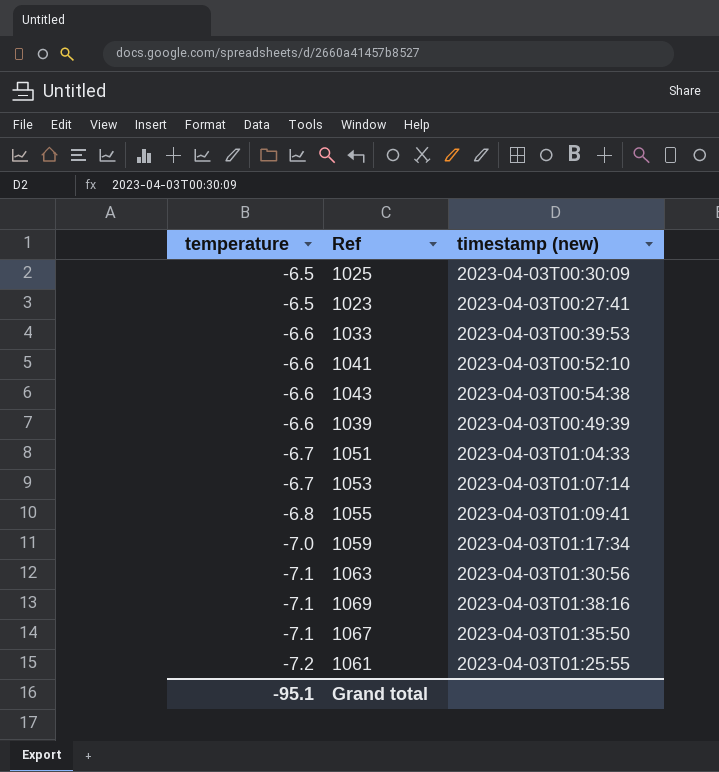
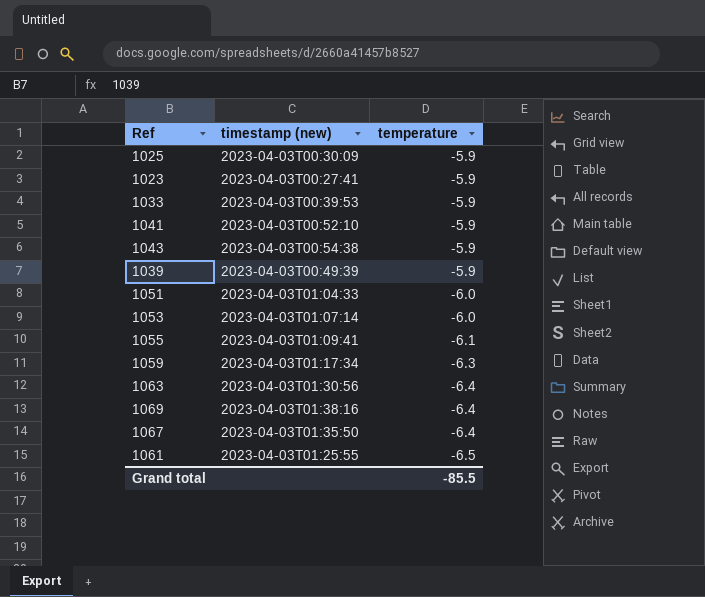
column temperature | position: 1 -> 3
1025 | temperature: -6.5 -> -5.9
1023 | temperature: -6.5 -> -5.9
1033 | temperature: -6.6 -> -5.9
1041 | temperature: -6.6 -> -5.9
1043 | temperature: -6.6 -> -5.9
1039 | temperature: -6.6 -> -5.9
1051 | temperature: -6.7 -> -6.0
1053 | temperature: -6.7 -> -6.0
1055 | temperature: -6.8 -> -6.1
1059 | temperature: -7.0 -> -6.3
1063 | temperature: -7.1 -> -6.4
1069 | temperature: -7.1 -> -6.4
1067 | temperature: -7.1 -> -6.4
1061 | temperature: -7.2 -> -6.5
Grand total | temperature: -95.1 -> -85.5

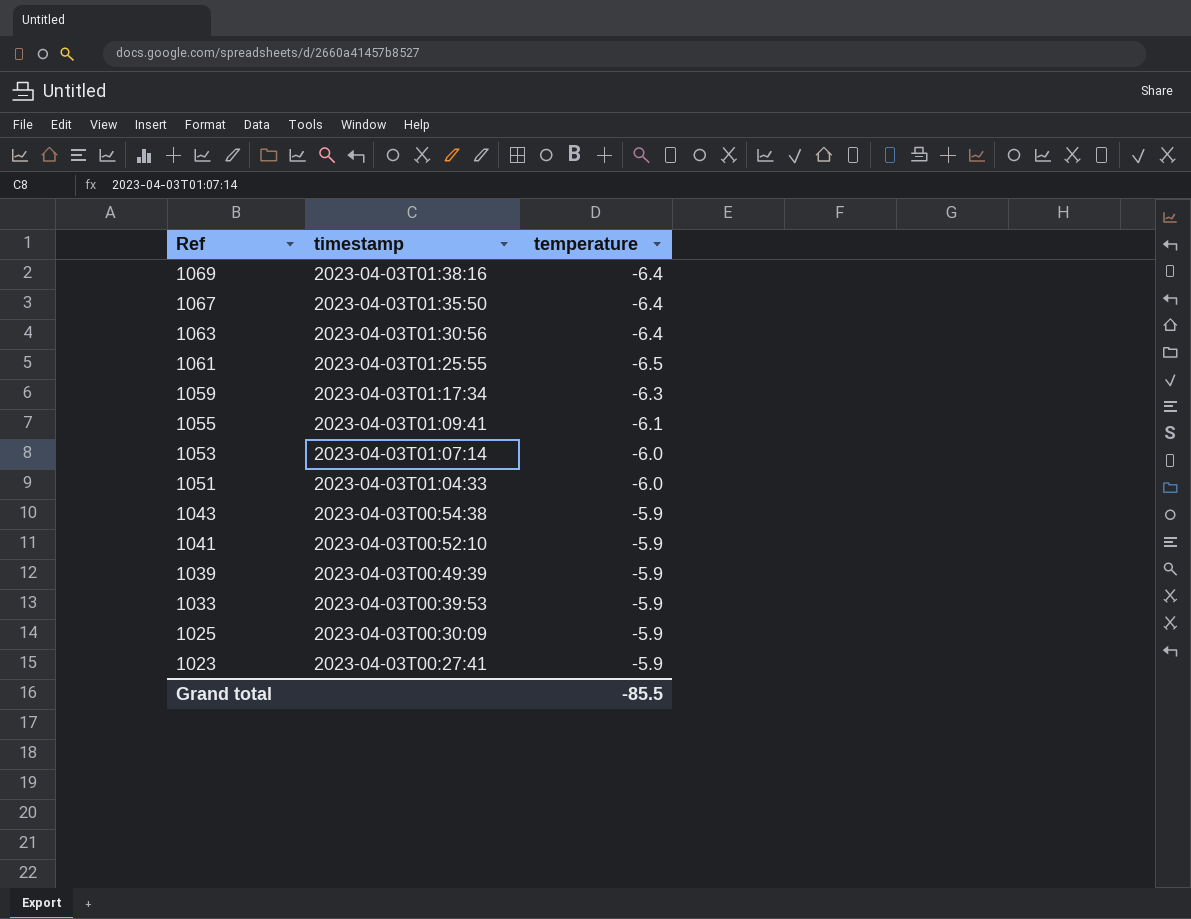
row order: temperature descending -> Ref descending
column name: timestamp (new) -> timestamp

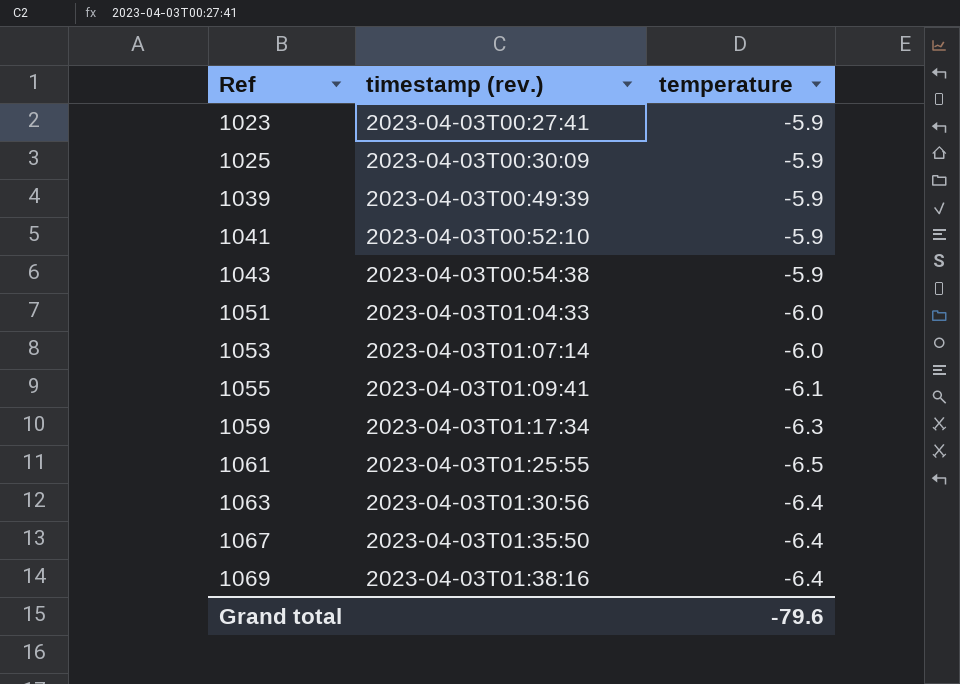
row order: Ref descending -> Ref ascending
column name: timestamp -> timestamp (rev.)
row 1033: 2023-04-03T00:39:53 | -5.9 -> none
Grand total | temperature: -85.5 -> -79.6

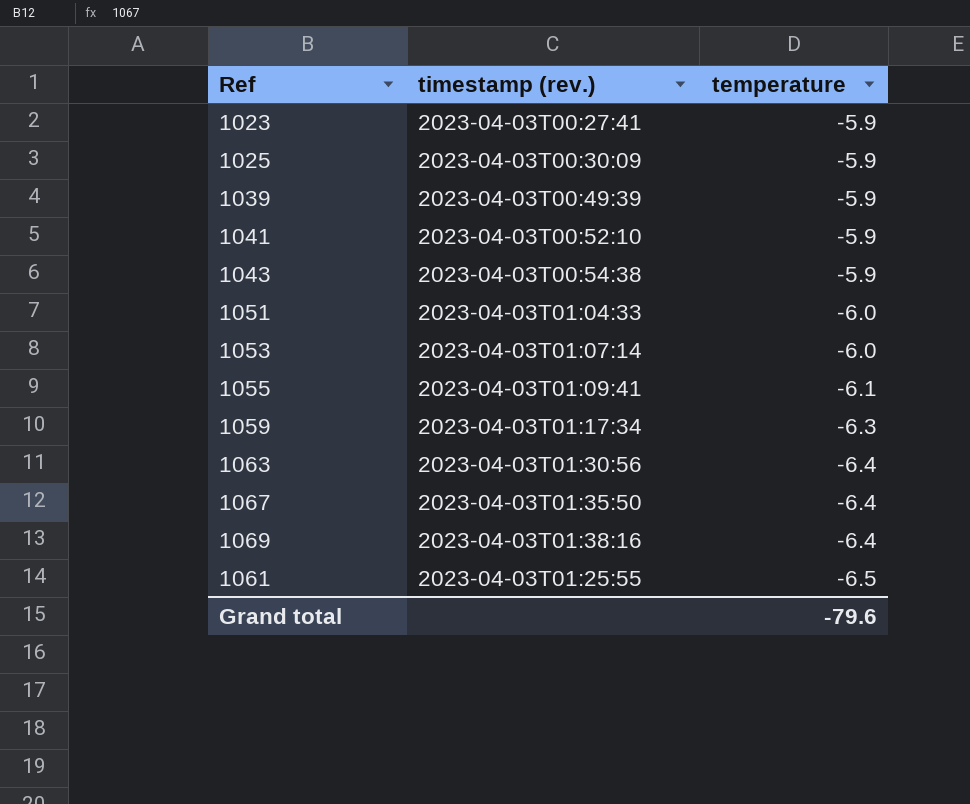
row order: Ref ascending -> temperature descending

